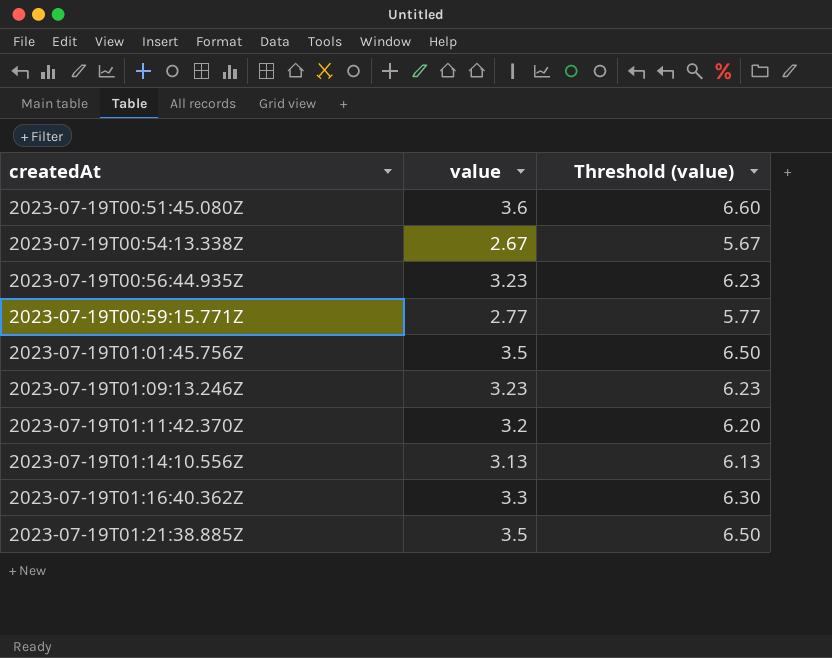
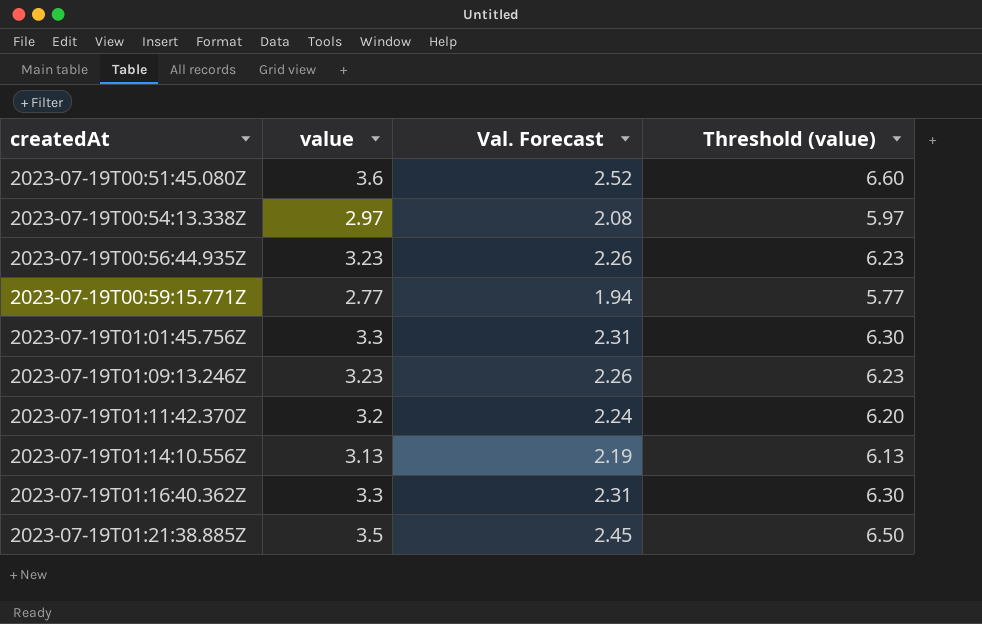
column Val. Forecast | formula: none -> [value] * 0.7
2023-07-19T00:54:13.338Z | value: 2.67 -> 2.97
2023-07-19T00:54:13.338Z | Threshold (value): 5.67 -> 5.97
2023-07-19T01:01:45.756Z | value: 3.5 -> 3.3
2023-07-19T01:01:45.756Z | Threshold (value): 6.50 -> 6.30

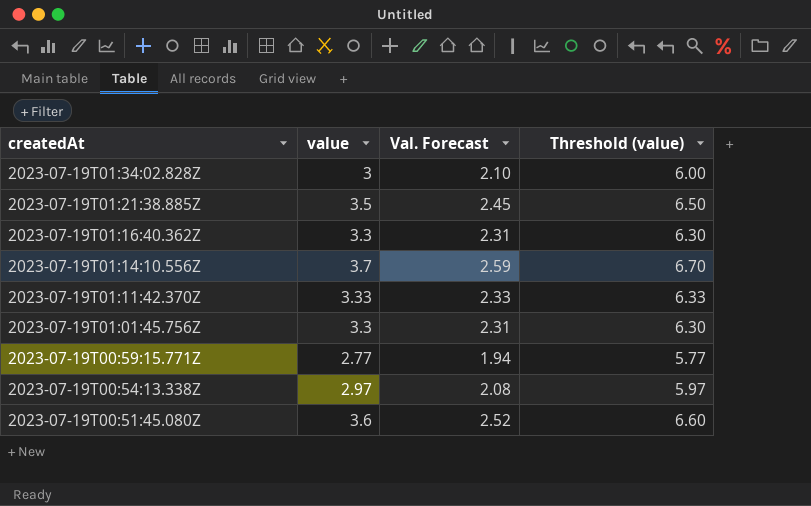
row order: createdAt ascending -> createdAt descending
row 2023-07-19T00:56:44.935Z: 3.23 | 2.26 | 6.23 -> none
row 2023-07-19T01:09:13.246Z: 3.23 | 2.26 | 6.23 -> none
row 2023-07-19T01:34:02.828Z: none -> 3 | 2.10 | 6.00
2023-07-19T01:14:10.556Z | value: 3.13 -> 3.7
2023-07-19T01:14:10.556Z | Val. Forecast: 2.19 -> 2.59
2023-07-19T01:14:10.556Z | Threshold (value): 6.13 -> 6.70
2023-07-19T01:11:42.370Z | value: 3.2 -> 3.33
2023-07-19T01:11:42.370Z | Val. Forecast: 2.24 -> 2.33
2023-07-19T01:11:42.370Z | Threshold (value): 6.20 -> 6.33

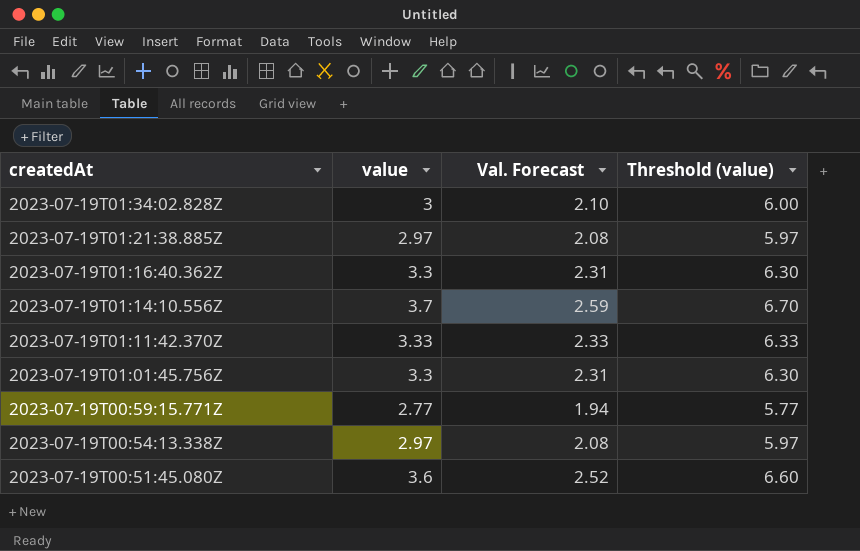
2023-07-19T01:21:38.885Z | value: 3.5 -> 2.97
2023-07-19T01:21:38.885Z | Val. Forecast: 2.45 -> 2.08
2023-07-19T01:21:38.885Z | Threshold (value): 6.50 -> 5.97

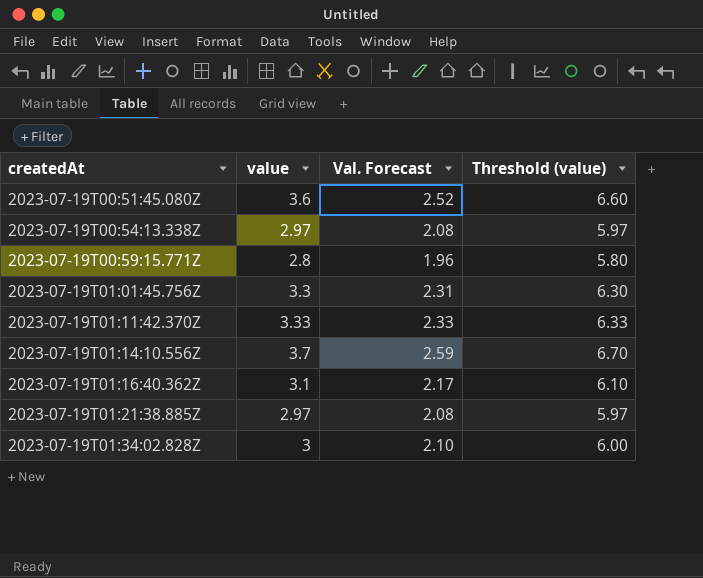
row order: createdAt descending -> createdAt ascending
2023-07-19T00:59:15.771Z | value: 2.77 -> 2.8
2023-07-19T00:59:15.771Z | Val. Forecast: 1.94 -> 1.96
2023-07-19T00:59:15.771Z | Threshold (value): 5.77 -> 5.80
2023-07-19T01:16:40.362Z | value: 3.3 -> 3.1
2023-07-19T01:16:40.362Z | Val. Forecast: 2.31 -> 2.17
2023-07-19T01:16:40.362Z | Threshold (value): 6.30 -> 6.10

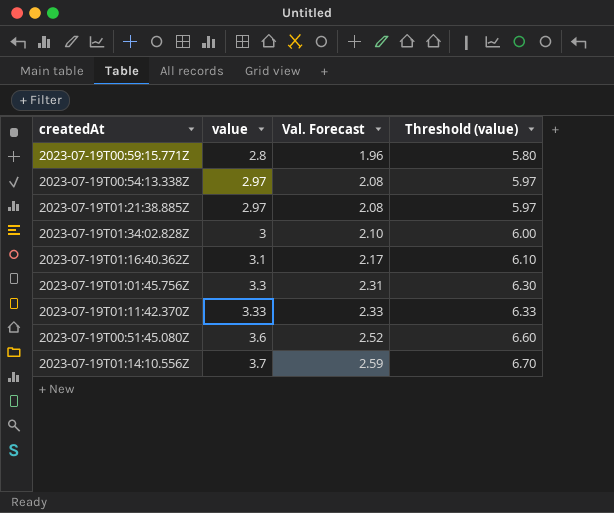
row order: createdAt ascending -> value ascending

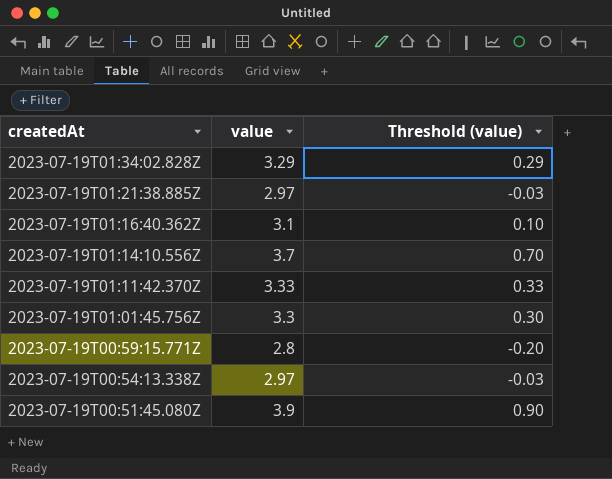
row order: value ascending -> createdAt descending
column Val. Forecast | formula: [value] * 0.7 -> none
column Threshold (value) | formula: [value] + 3 -> [value] - 3
2023-07-19T01:34:02.828Z | value: 3 -> 3.29
2023-07-19T00:51:45.080Z | value: 3.6 -> 3.9

